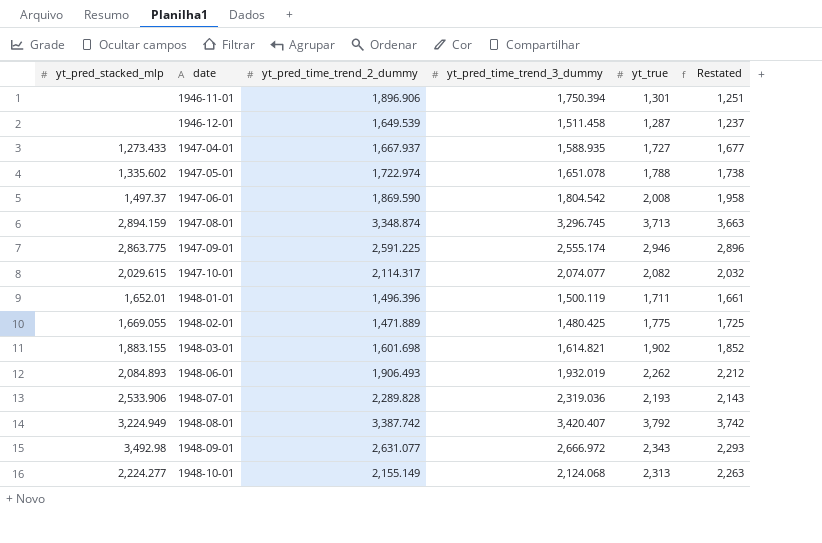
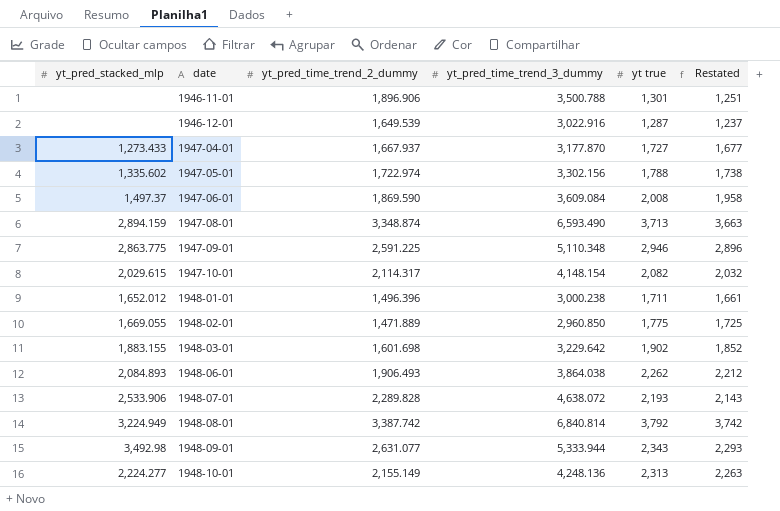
column name: yt_true -> yt true
1946-11-01 | yt_pred_time_trend_3_dummy: 1,750.394 -> 3,500.788
1946-12-01 | yt_pred_time_trend_3_dummy: 1,511.458 -> 3,022.916
1947-04-01 | yt_pred_time_trend_3_dummy: 1,588.935 -> 3,177.870
1947-05-01 | yt_pred_time_trend_3_dummy: 1,651.078 -> 3,302.156
1947-06-01 | yt_pred_time_trend_3_dummy: 1,804.542 -> 3,609.084
1947-08-01 | yt_pred_time_trend_3_dummy: 3,296.745 -> 6,593.490
1947-09-01 | yt_pred_time_trend_3_dummy: 2,555.174 -> 5,110.348
1947-10-01 | yt_pred_time_trend_3_dummy: 2,074.077 -> 4,148.154
1948-01-01 | yt_pred_stacked_mlp: 1,652.01 -> 1,652.012
1948-01-01 | yt_pred_time_trend_3_dummy: 1,500.119 -> 3,000.238
1948-02-01 | yt_pred_time_trend_3_dummy: 1,480.425 -> 2,960.850
1948-03-01 | yt_pred_time_trend_3_dummy: 1,614.821 -> 3,229.642
1948-06-01 | yt_pred_time_trend_3_dummy: 1,932.019 -> 3,864.038
1948-07-01 | yt_pred_time_trend_3_dummy: 2,319.036 -> 4,638.072
1948-08-01 | yt_pred_time_trend_3_dummy: 3,420.407 -> 6,840.814
1948-09-01 | yt_pred_time_trend_3_dummy: 2,666.972 -> 5,333.944
1948-10-01 | yt_pred_time_trend_3_dummy: 2,124.068 -> 4,248.136

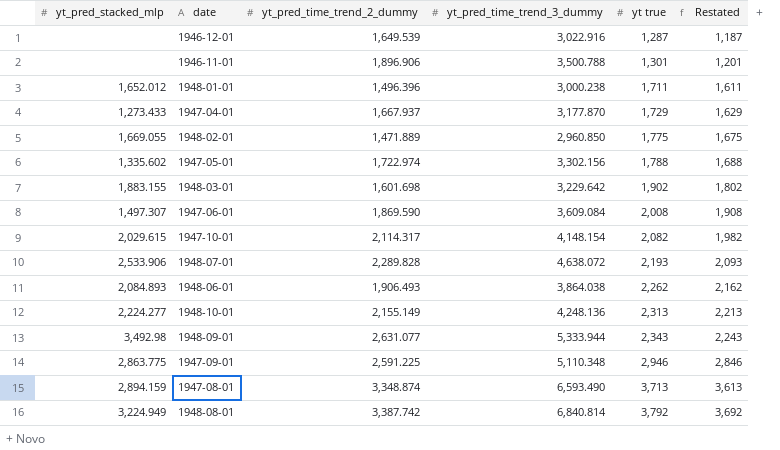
row order: date ascending -> yt true ascending
column Restated | formula: [yt true] - 50 -> [yt true] - 100
1947-04-01 | yt true: 1,727 -> 1,729
1947-06-01 | yt_pred_stacked_mlp: 1,497.37 -> 1,497.307

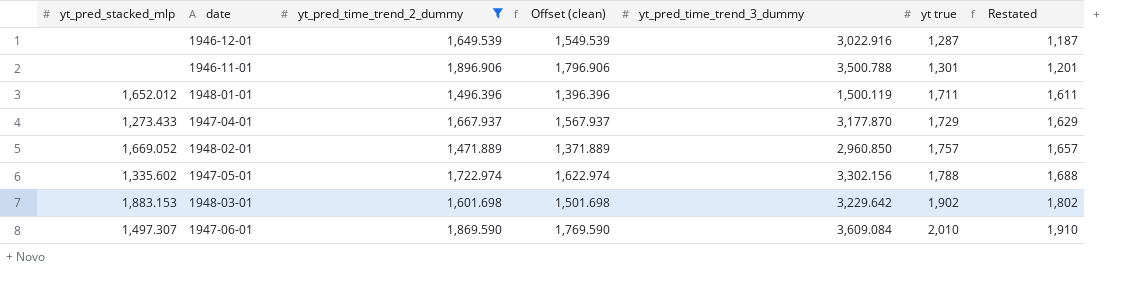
filter: none -> yt_pred_time_trend_2_dummy <= 1,896.906
column Offset (clean) | formula: none -> [yt_pred_time_trend_2_dummy] - 100
1948-01-01 | yt_pred_time_trend_3_dummy: 3,000.238 -> 1,500.119
1948-02-01 | yt_pred_stacked_mlp: 1,669.055 -> 1,669.052
1948-02-01 | yt true: 1,775 -> 1,757
1948-02-01 | Restated: 1,675 -> 1,657
1948-03-01 | yt_pred_stacked_mlp: 1,883.155 -> 1,883.153
1947-06-01 | yt true: 2,008 -> 2,010
1947-06-01 | Restated: 1,908 -> 1,910

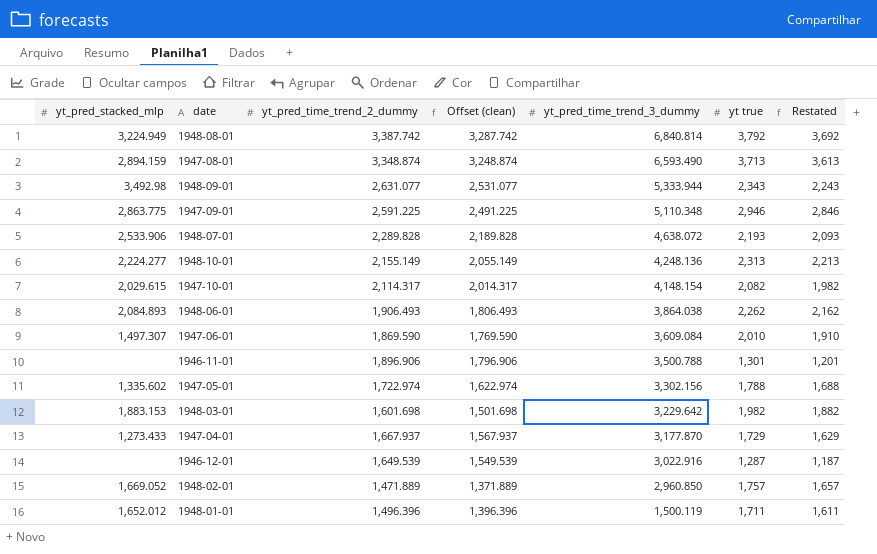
filter: yt_pred_time_trend_2_dummy <= 1,896.906 -> none
row order: yt true ascending -> yt_pred_time_trend_3_dummy descending
1948-03-01 | yt true: 1,902 -> 1,982
1948-03-01 | Restated: 1,802 -> 1,882

